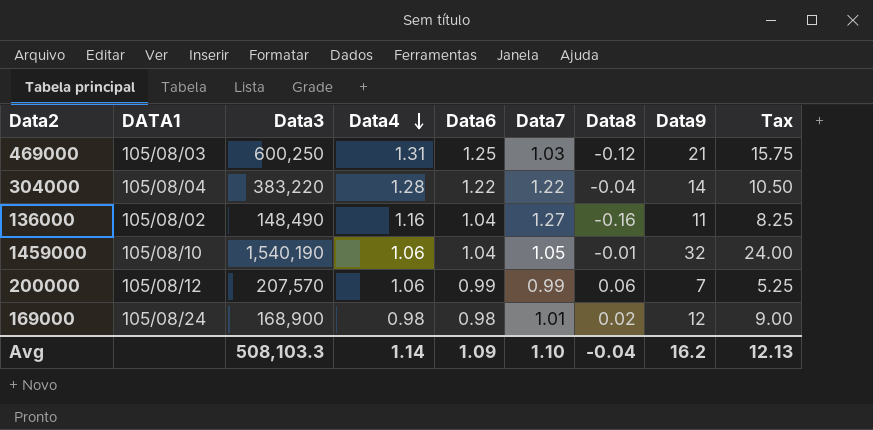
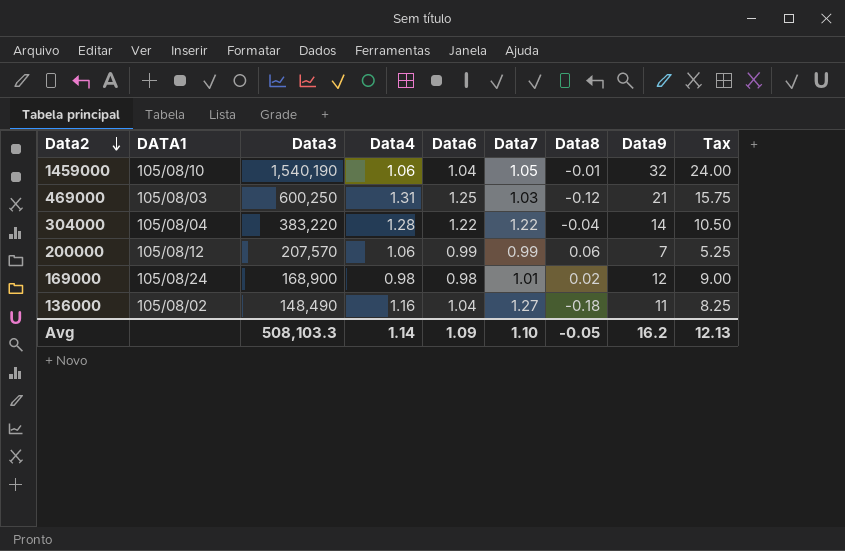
row order: Data4 descending -> Data2 descending
136000 | Data8: -0.16 -> -0.18
Avg | Data8: -0.04 -> -0.05

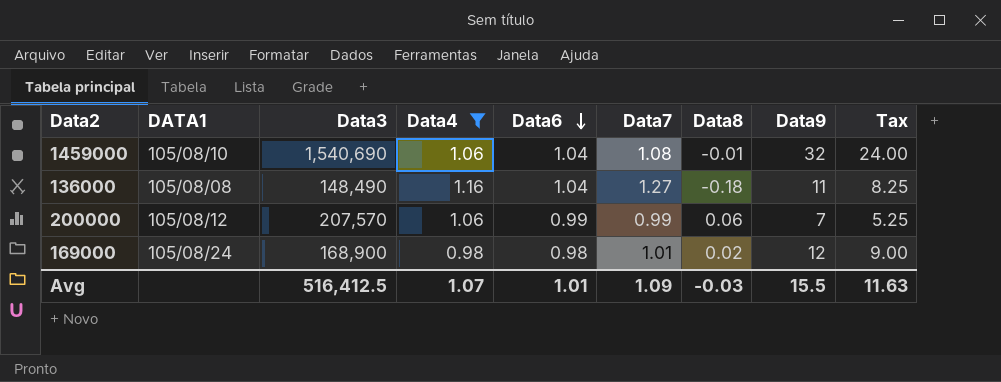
filter: none -> Data4 <= 1.16
row order: Data2 descending -> Data6 descending
1459000 | Data3: 1,540,190 -> 1,540,690
1459000 | Data7: 1.05 -> 1.08
136000 | DATA1: 105/08/02 -> 105/08/08
Avg | Data3: 508,103.3 -> 516,412.5
Avg | Data4: 1.14 -> 1.07
Avg | Data6: 1.09 -> 1.01
Avg | Data7: 1.10 -> 1.09
Avg | Data8: -0.05 -> -0.03
Avg | Data9: 16.2 -> 15.5
Avg | Tax: 12.13 -> 11.63

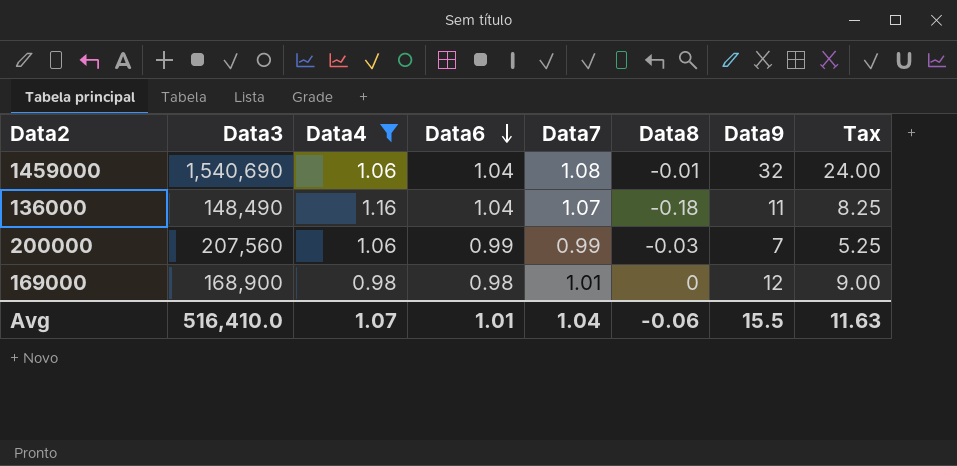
column DATA1 | position: 2 -> none
136000 | Data7: 1.27 -> 1.07
200000 | Data3: 207,570 -> 207,560
200000 | Data8: 0.06 -> -0.03
169000 | Data8: 0.02 -> 0
Avg | Data3: 516,412.5 -> 516,410.0
Avg | Data7: 1.09 -> 1.04
Avg | Data8: -0.03 -> -0.06

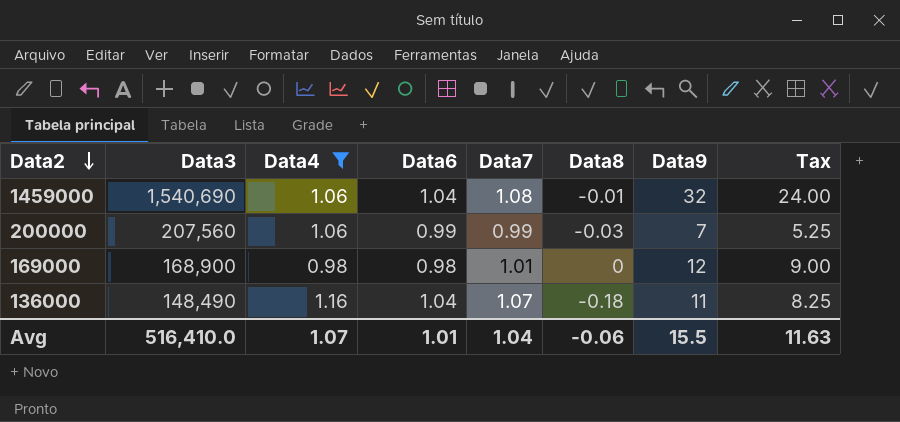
row order: Data6 descending -> Data2 descending

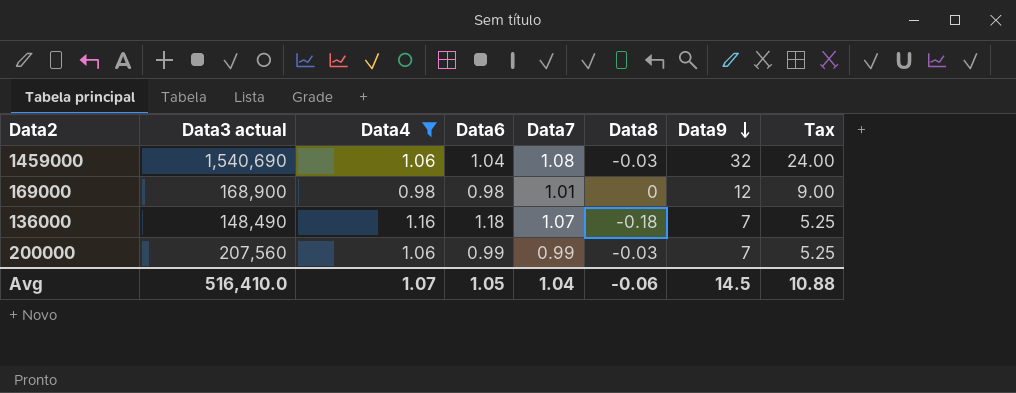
row order: Data2 descending -> Data9 descending
column name: Data3 -> Data3 actual
1459000 | Data8: -0.01 -> -0.03
136000 | Data6: 1.04 -> 1.18
136000 | Data9: 11 -> 7
136000 | Tax: 8.25 -> 5.25
Avg | Data6: 1.01 -> 1.05
Avg | Data9: 15.5 -> 14.5
Avg | Tax: 11.63 -> 10.88

